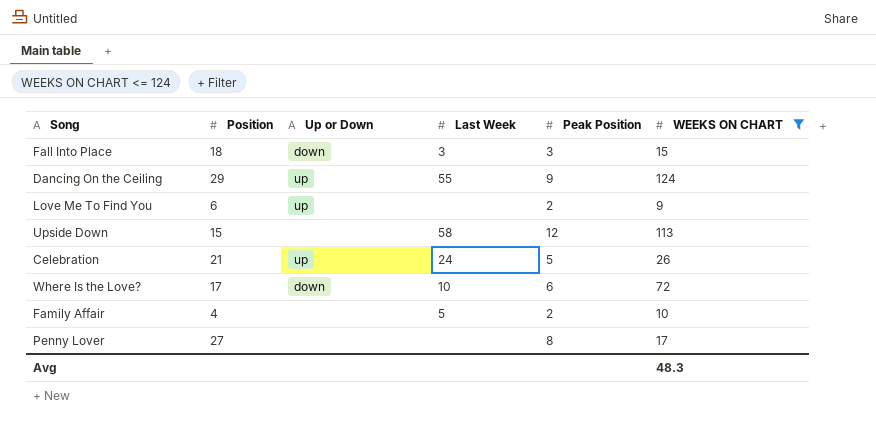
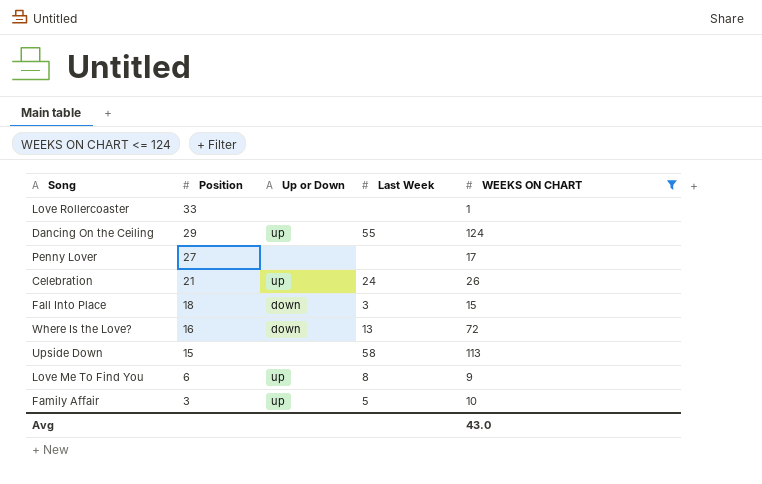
row order: none -> Position descending
column Peak Position | position: 5 -> none
row Love Rollercoaster: none -> 33 | none | none | 1
Where Is the Love? | Position: 17 -> 16
Where Is the Love? | Last Week: 10 -> 13
Love Me To Find You | Last Week: none -> 8
Family Affair | Position: 4 -> 3
Family Affair | Up or Down: none -> up
Avg | WEEKS ON CHART: 48.3 -> 43.0

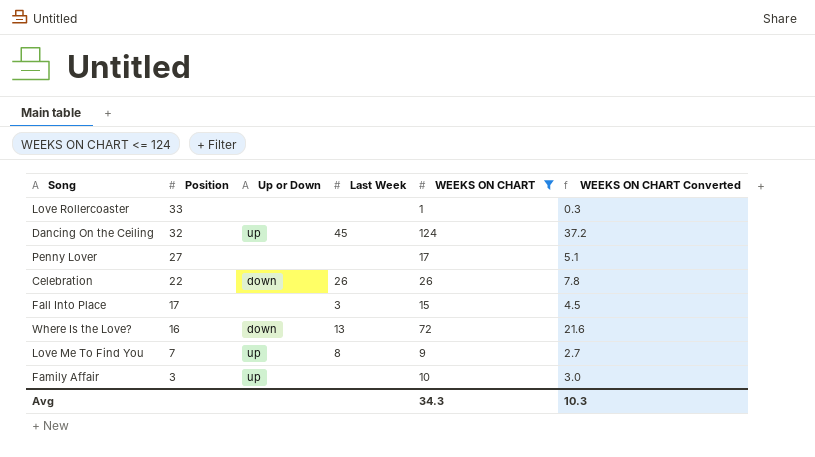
column WEEKS ON CHART Converted | formula: none -> [WEEKS ON CHART] * 0.3
row Upside Down: 15 | none | 58 | 113 -> none
Dancing On the Ceiling | Position: 29 -> 32
Dancing On the Ceiling | Last Week: 55 -> 45
Celebration | Position: 21 -> 22
Celebration | Up or Down: up -> down
Celebration | Last Week: 24 -> 26
Fall Into Place | Position: 18 -> 17
Fall Into Place | Up or Down: down -> none
Love Me To Find You | Position: 6 -> 7
Family Affair | Last Week: 5 -> none
Avg | WEEKS ON CHART: 43.0 -> 34.3

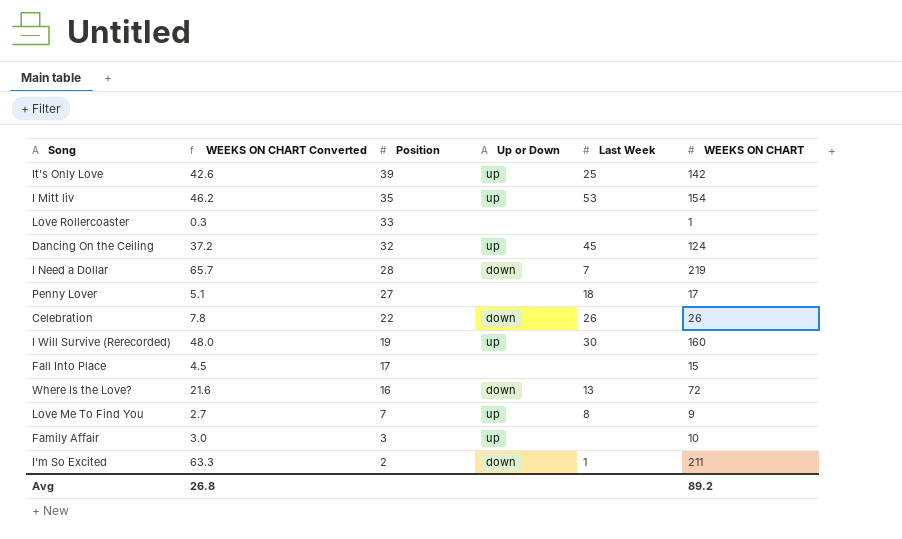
filter: WEEKS ON CHART <= 124 -> none
column WEEKS ON CHART Converted | position: 6 -> 2
Penny Lover | Last Week: none -> 18
Fall Into Place | Last Week: 3 -> none
Avg | WEEKS ON CHART Converted: 10.3 -> 26.8
Avg | WEEKS ON CHART: 34.3 -> 89.2

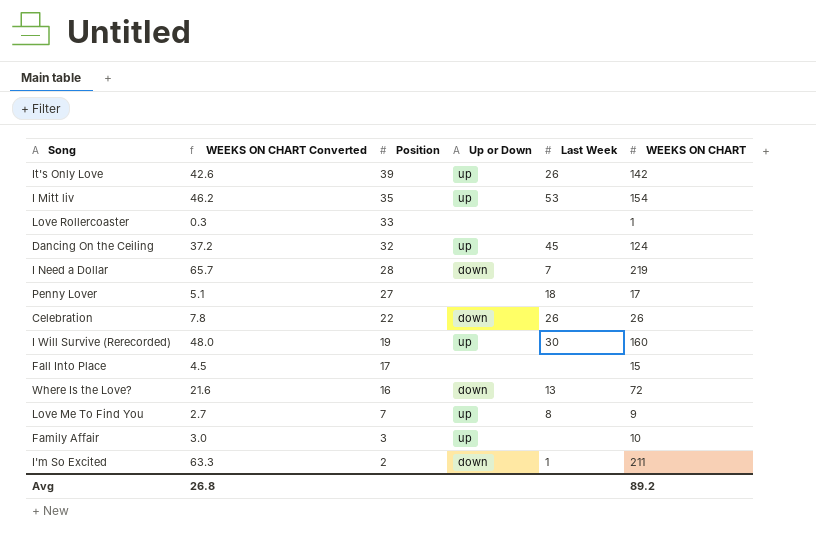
It's Only Love | Last Week: 25 -> 26

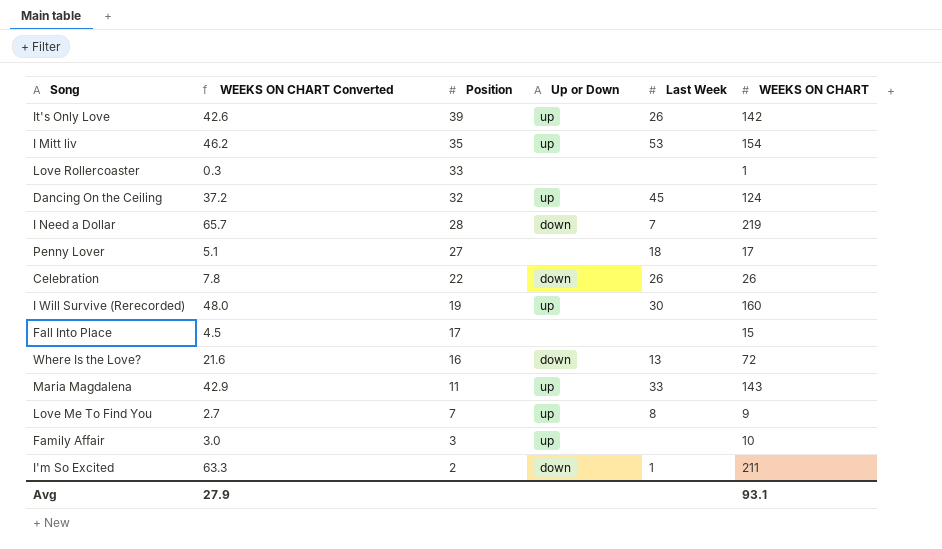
row Maria Magdalena: none -> 42.9 | 11 | up | 33 | 143
Avg | WEEKS ON CHART Converted: 26.8 -> 27.9
Avg | WEEKS ON CHART: 89.2 -> 93.1

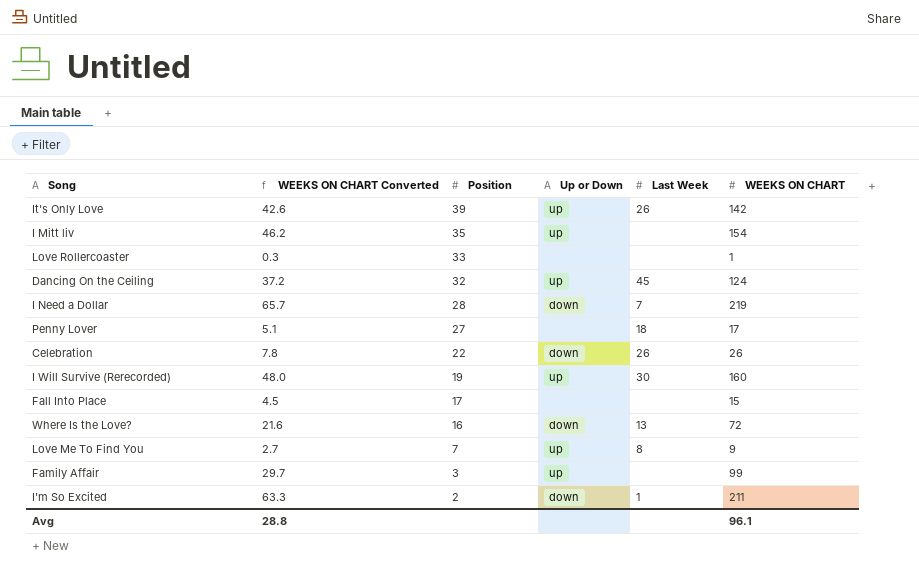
row Maria Magdalena: 42.9 | 11 | up | 33 | 143 -> none
I Mitt liv | Last Week: 53 -> none
Family Affair | WEEKS ON CHART Converted: 3.0 -> 29.7
Family Affair | WEEKS ON CHART: 10 -> 99
Avg | WEEKS ON CHART Converted: 27.9 -> 28.8
Avg | WEEKS ON CHART: 93.1 -> 96.1

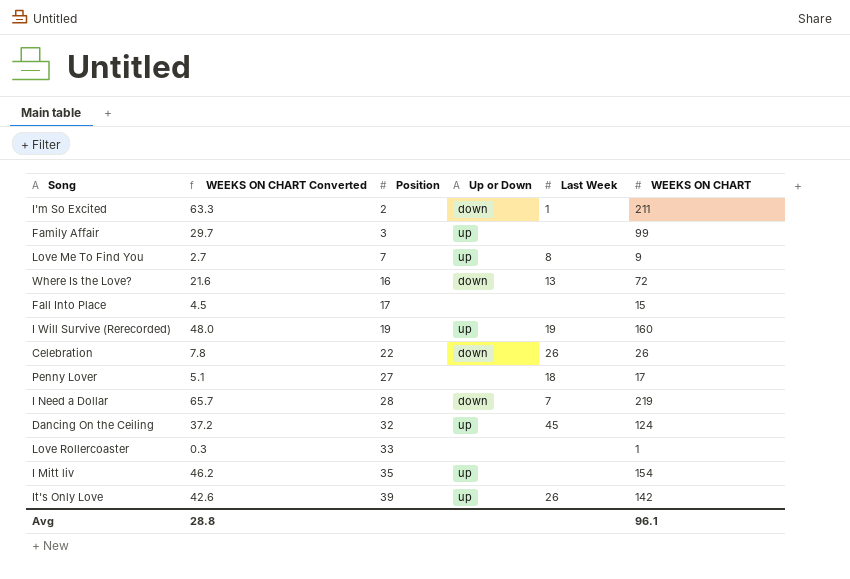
row order: Position descending -> Position ascending
I Will Survive (Rerecorded) | Last Week: 30 -> 19

